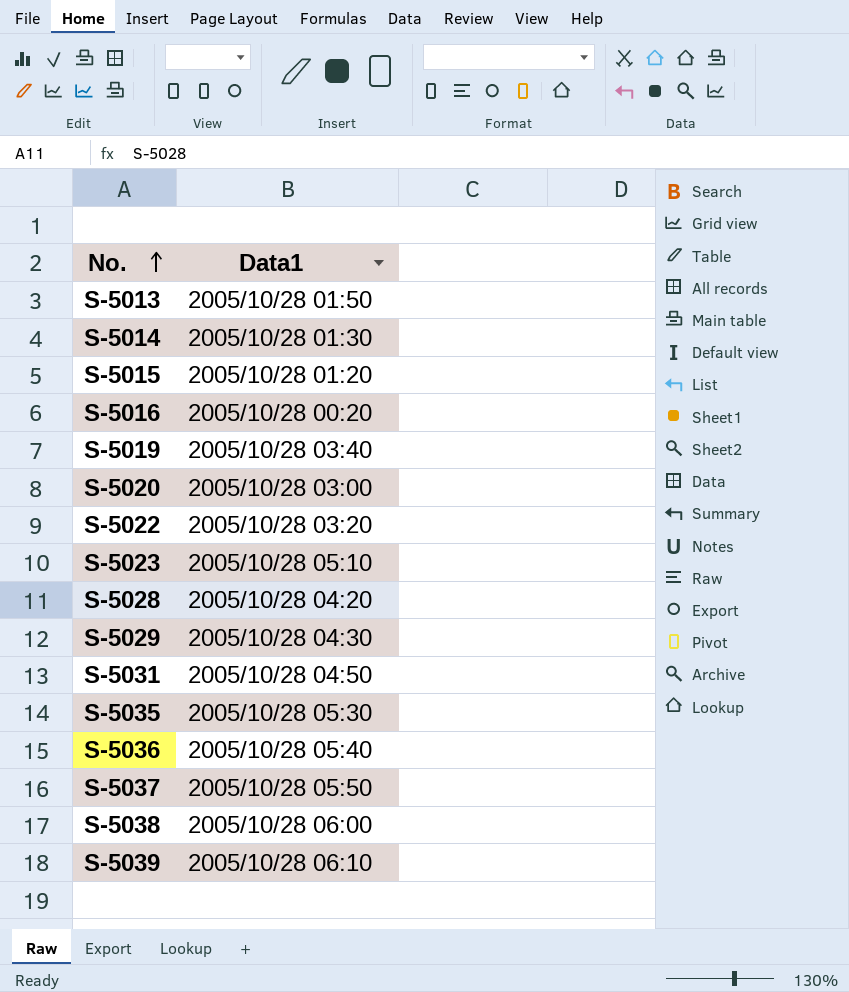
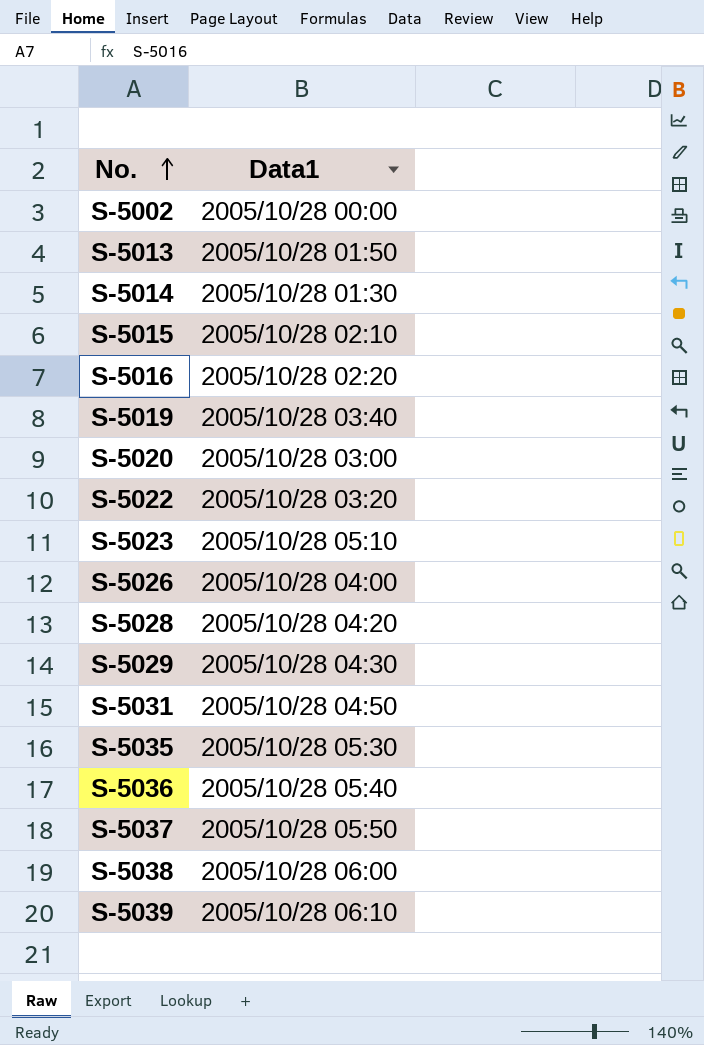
row S-5002: none -> 2005/10/28 00:00
S-5015 | Data1: 2005/10/28 01:20 -> 2005/10/28 02:10
S-5016 | Data1: 2005/10/28 00:20 -> 2005/10/28 02:20
row S-5026: none -> 2005/10/28 04:00

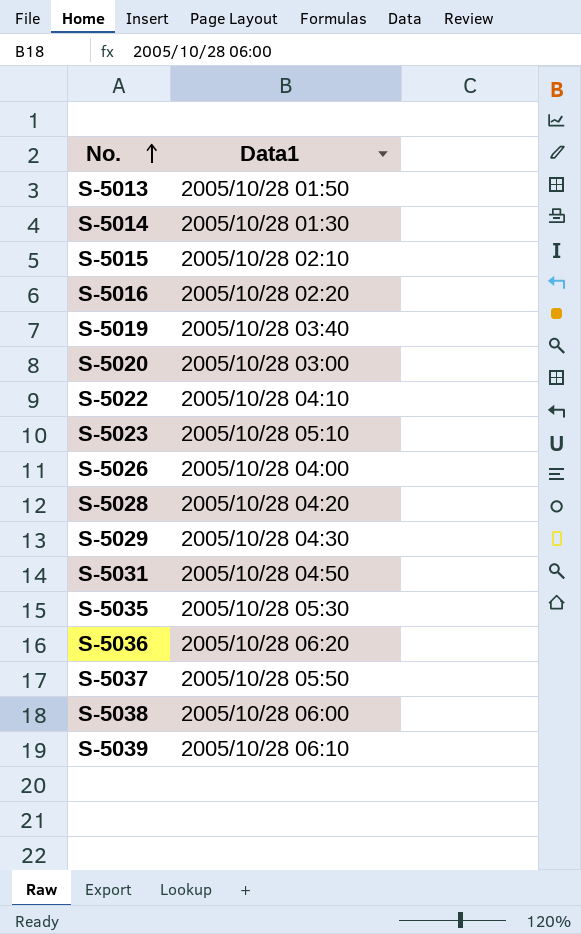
row S-5002: 2005/10/28 00:00 -> none
S-5022 | Data1: 2005/10/28 03:20 -> 2005/10/28 04:10
S-5036 | Data1: 2005/10/28 05:40 -> 2005/10/28 06:20

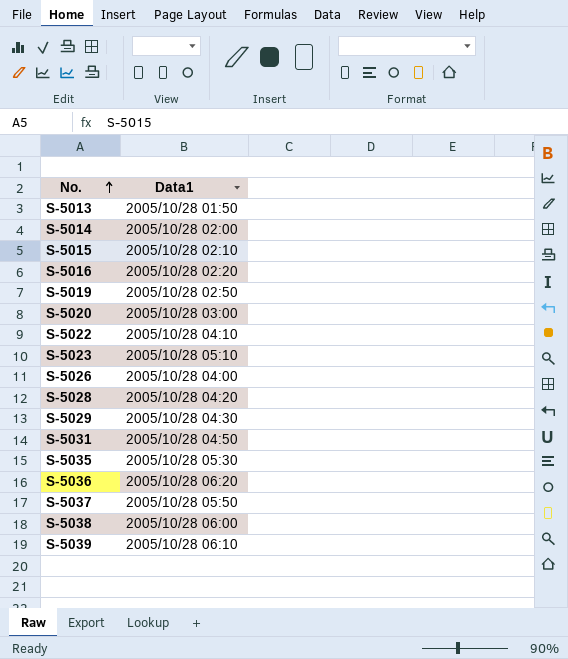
S-5014 | Data1: 2005/10/28 01:30 -> 2005/10/28 02:00
S-5019 | Data1: 2005/10/28 03:40 -> 2005/10/28 02:50

